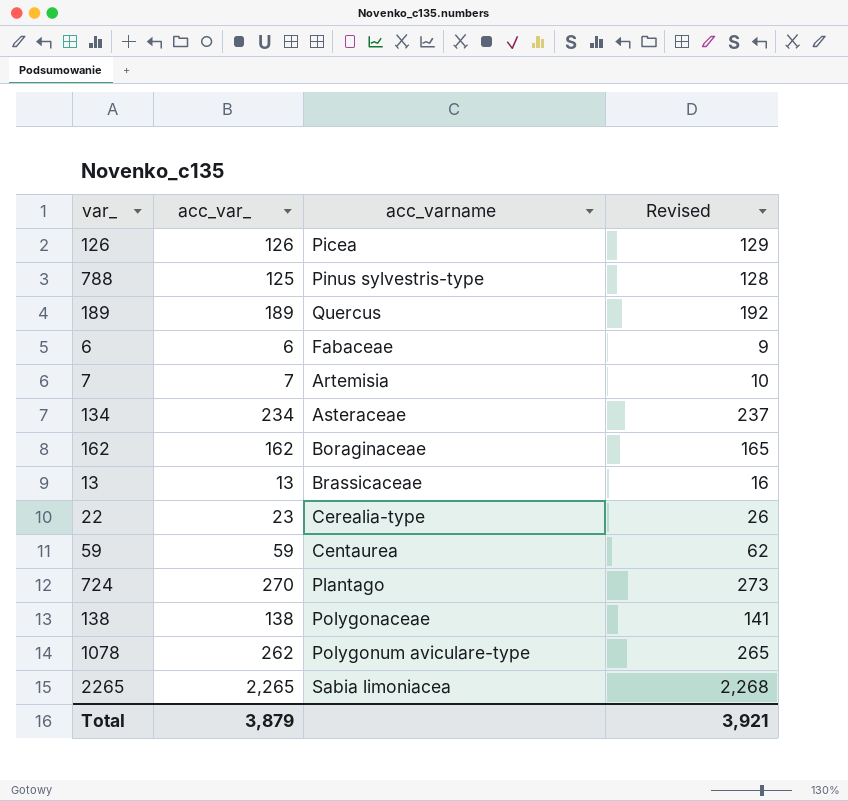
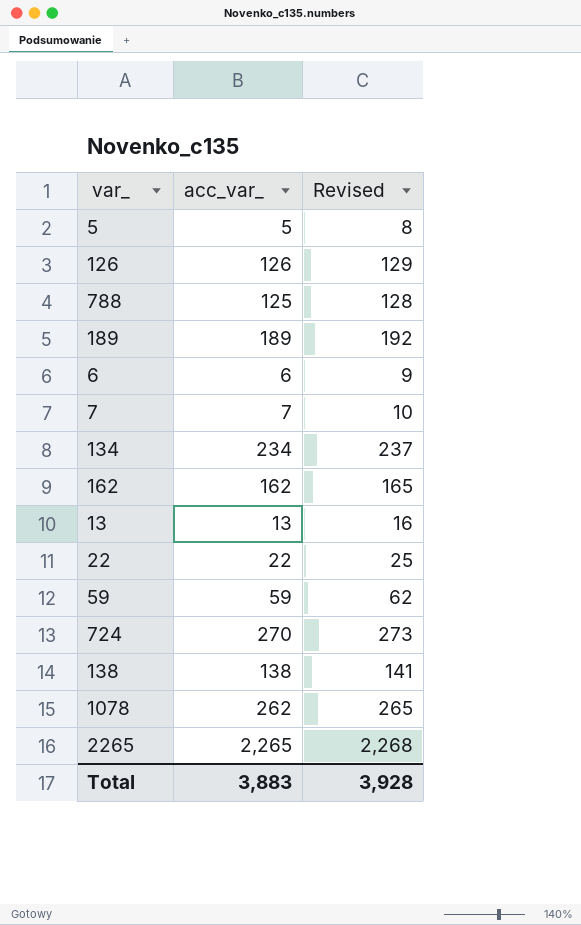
column acc_varname | position: 3 -> none
row 5: none -> 5 | 8
22 | acc_var_: 23 -> 22
22 | Revised: 26 -> 25
Total | acc_var_: 3,879 -> 3,883
Total | Revised: 3,921 -> 3,928

